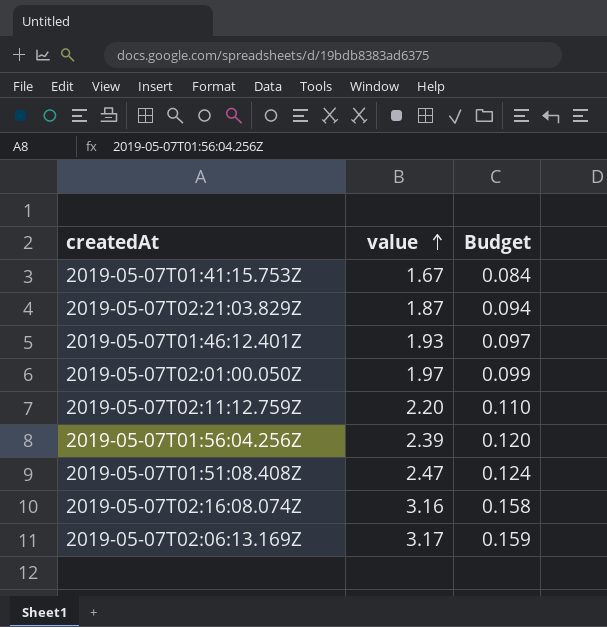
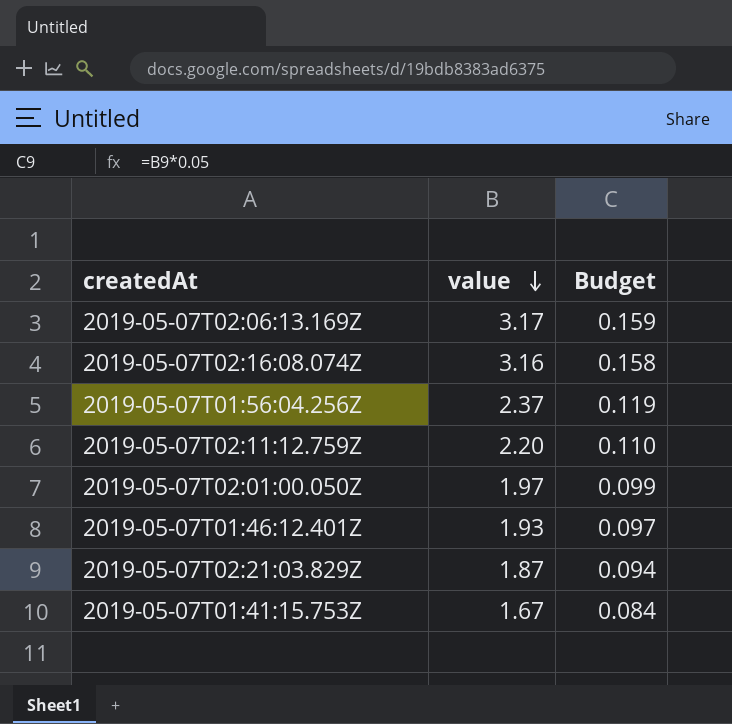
row order: value ascending -> value descending
row 2019-05-07T01:51:08.408Z: 2.47 | 0.124 -> none
2019-05-07T01:56:04.256Z | value: 2.39 -> 2.37
2019-05-07T01:56:04.256Z | Budget: 0.120 -> 0.119

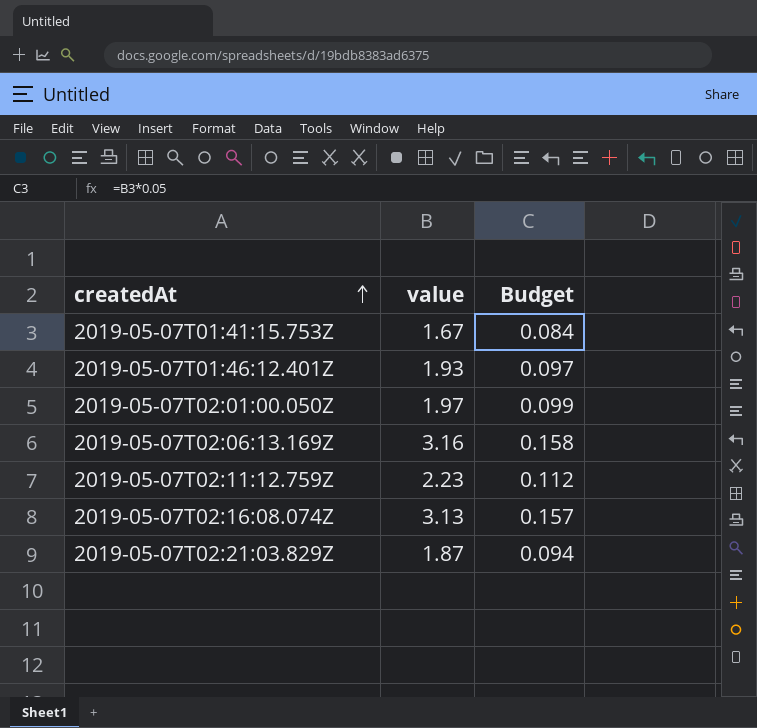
row order: value descending -> createdAt ascending
row 2019-05-07T01:56:04.256Z: 2.37 | 0.119 -> none
2019-05-07T02:06:13.169Z | value: 3.17 -> 3.16
2019-05-07T02:06:13.169Z | Budget: 0.159 -> 0.158
2019-05-07T02:11:12.759Z | value: 2.20 -> 2.23
2019-05-07T02:11:12.759Z | Budget: 0.110 -> 0.112
2019-05-07T02:16:08.074Z | value: 3.16 -> 3.13
2019-05-07T02:16:08.074Z | Budget: 0.158 -> 0.157

